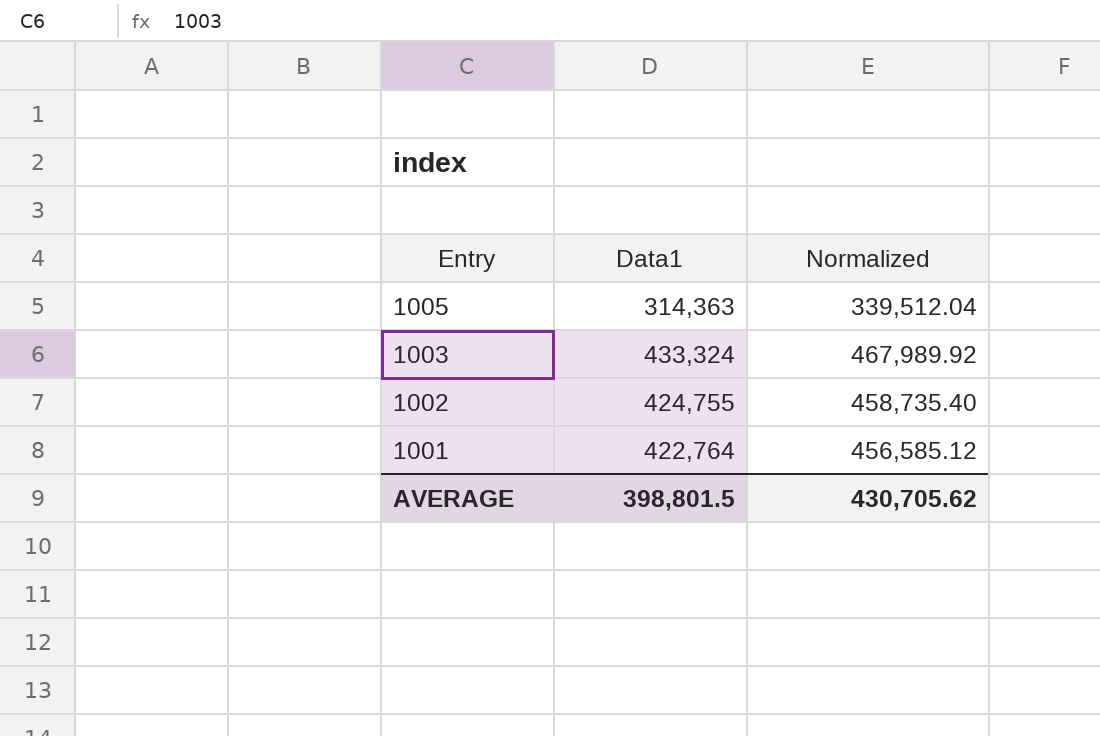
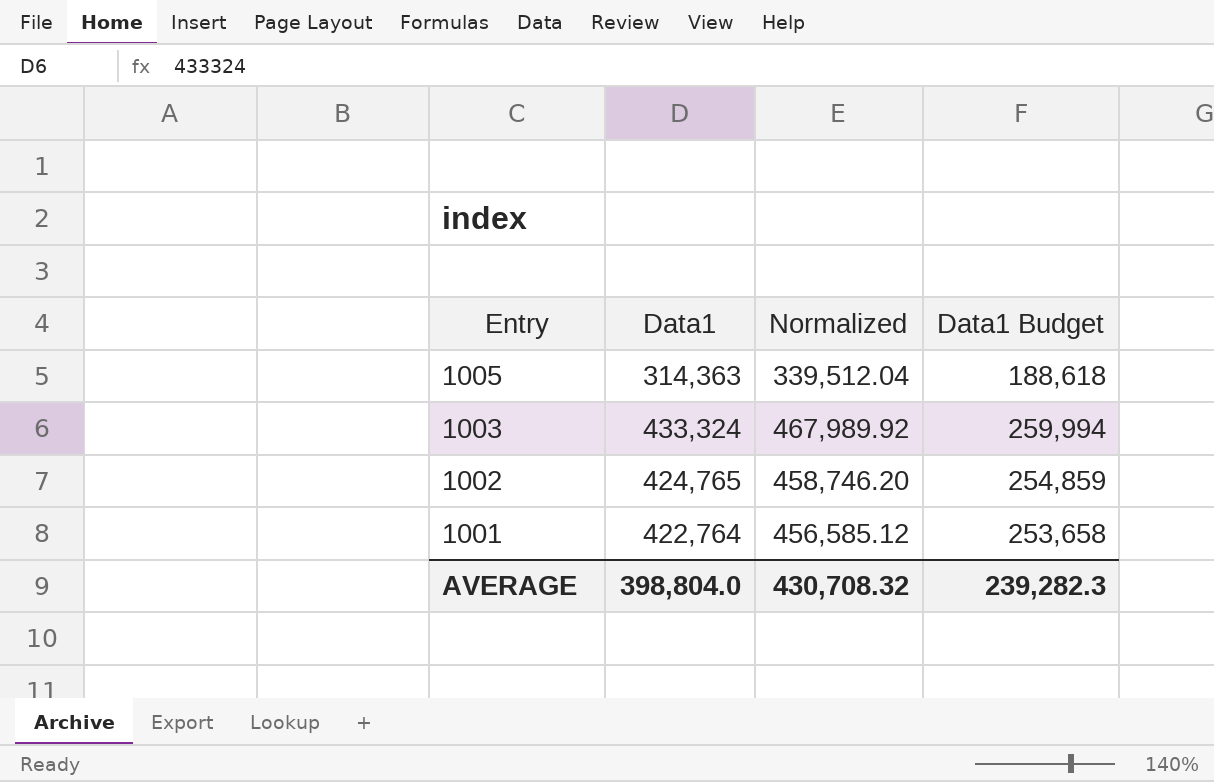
column Data1 Budget | formula: none -> [Data1] * 0.6
1002 | Data1: 424,755 -> 424,765
1002 | Normalized: 458,735.40 -> 458,746.20
AVERAGE | Data1: 398,801.5 -> 398,804.0
AVERAGE | Normalized: 430,705.62 -> 430,708.32

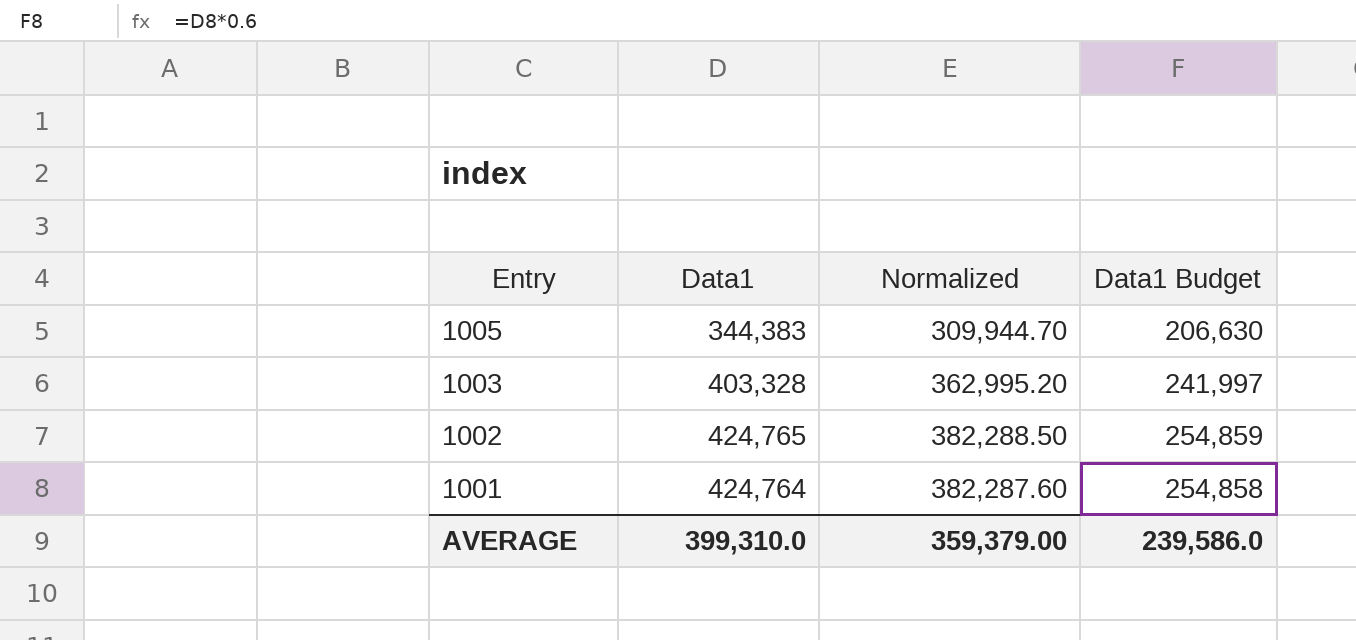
column Normalized | formula: [Data1] * 1.08 -> [Data1] * 0.9
1005 | Data1: 314,363 -> 344,383
1005 | Data1 Budget: 188,618 -> 206,630
1003 | Data1: 433,324 -> 403,328
1003 | Data1 Budget: 259,994 -> 241,997
1001 | Data1: 422,764 -> 424,764
1001 | Data1 Budget: 253,658 -> 254,858
AVERAGE | Data1: 398,804.0 -> 399,310.0
AVERAGE | Normalized: 430,708.32 -> 359,379.00
AVERAGE | Data1 Budget: 239,282.3 -> 239,586.0

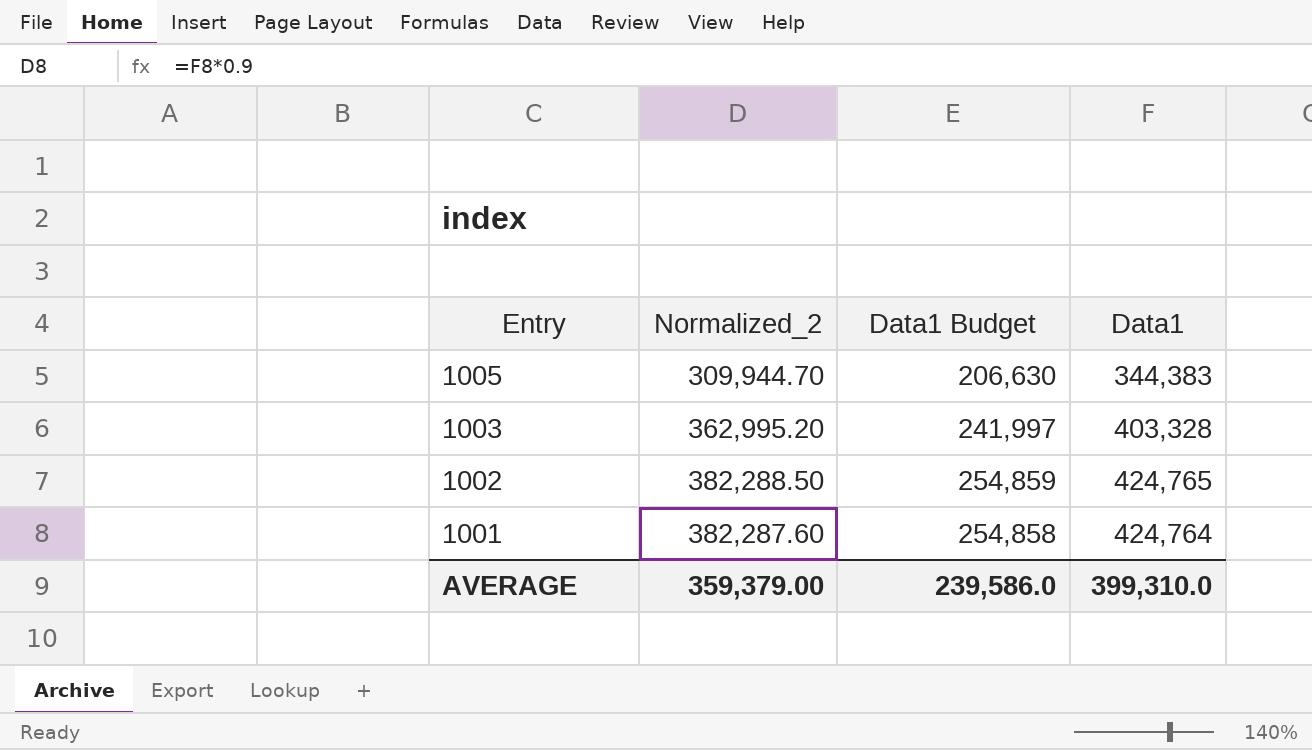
column name: Normalized -> Normalized_2
column Data1 | position: 2 -> 4

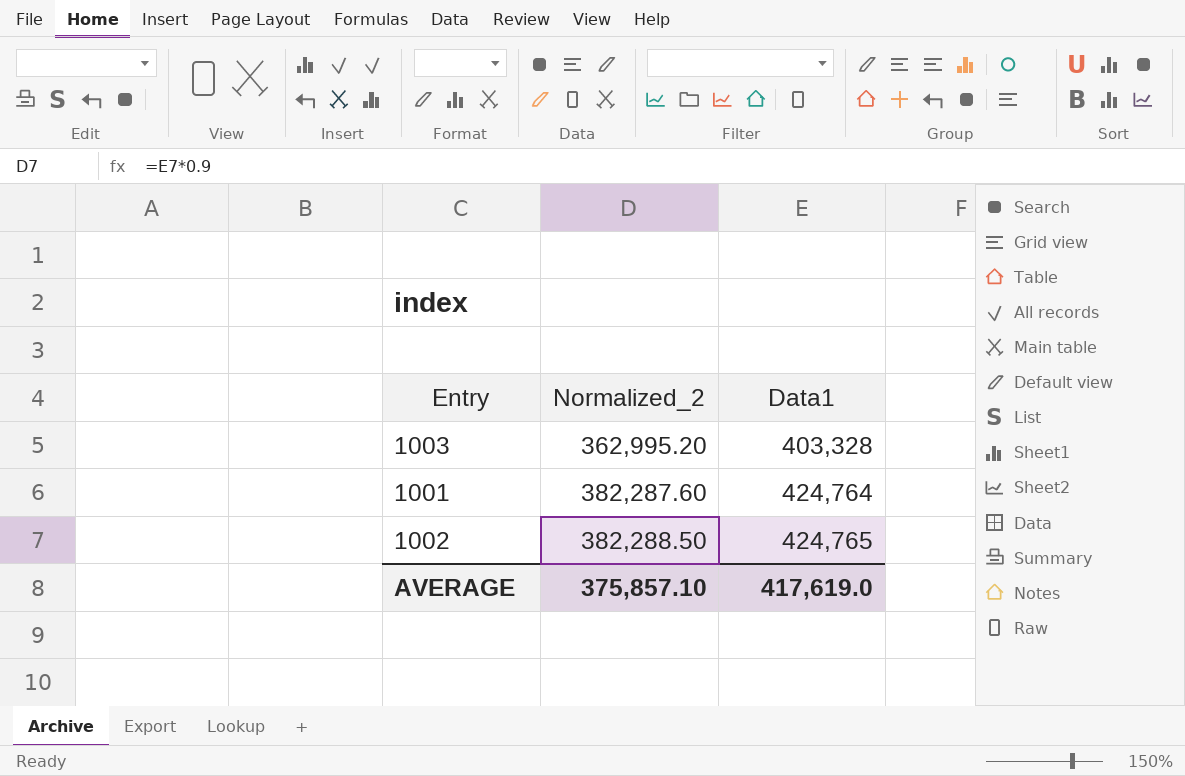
row order: Entry descending -> Normalized_2 ascending
column Data1 Budget | formula: [Data1] * 0.6 -> none
row 1005: 309,944.70 | 206,630 | 344,383 -> none
AVERAGE | Normalized_2: 359,379.00 -> 375,857.10
AVERAGE | Data1: 399,310.0 -> 417,619.0

